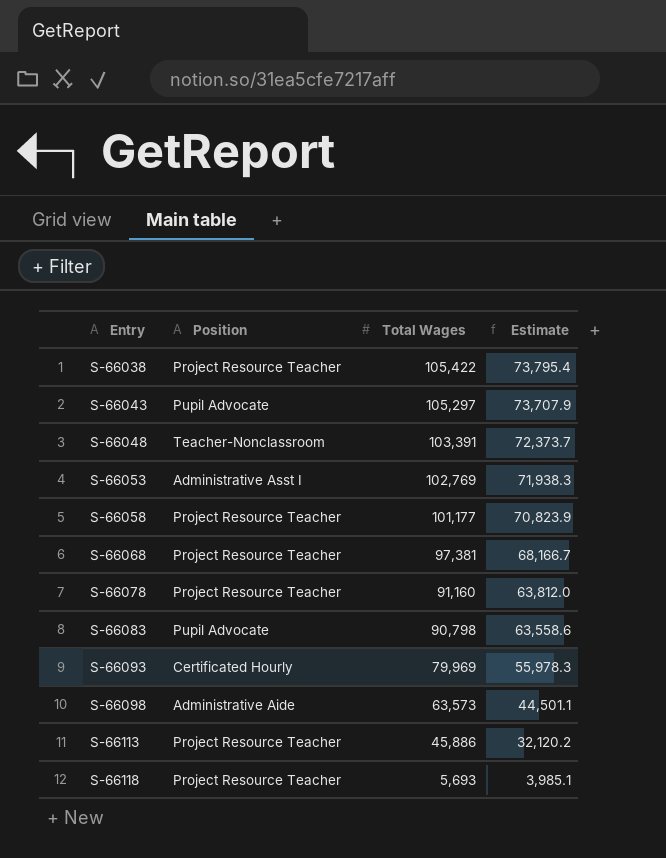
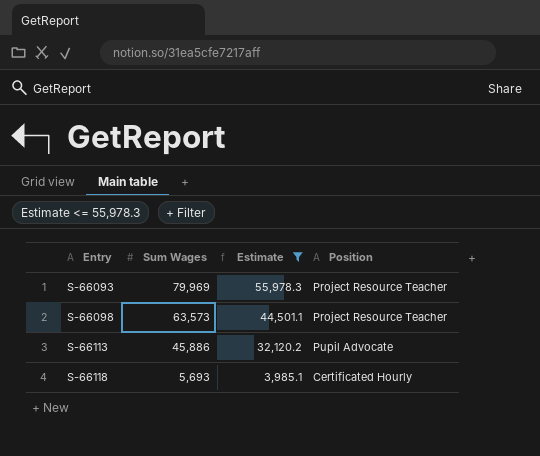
filter: none -> Estimate <= 55,978.3
column name: Total Wages -> Sum Wages
column Position | position: 2 -> 4
S-66093 | Position: Certificated Hourly -> Project Resource Teacher
S-66098 | Position: Administrative Aide -> Project Resource Teacher
S-66113 | Position: Project Resource Teacher -> Pupil Advocate
S-66118 | Position: Project Resource Teacher -> Certificated Hourly

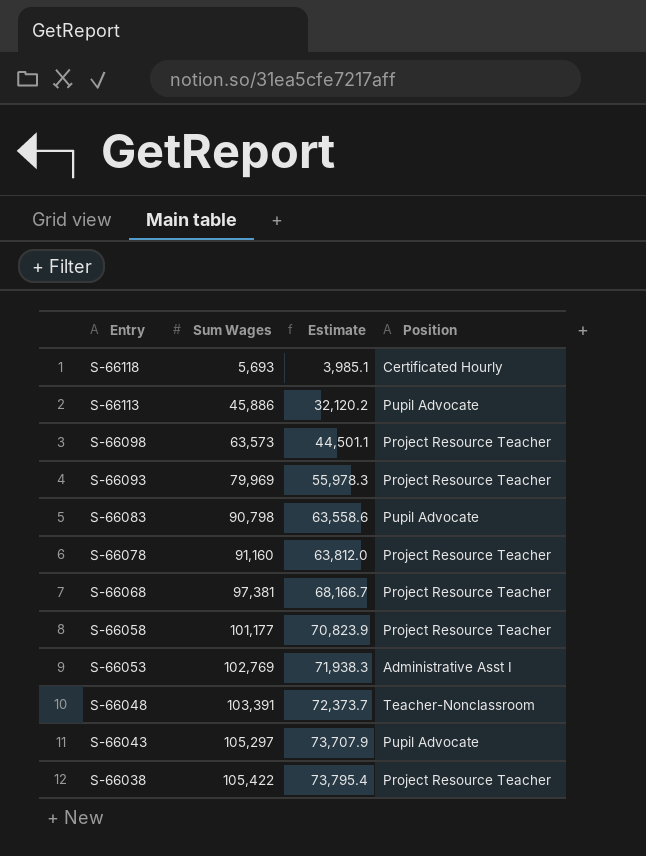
filter: Estimate <= 55,978.3 -> none
row order: Entry ascending -> Entry descending

